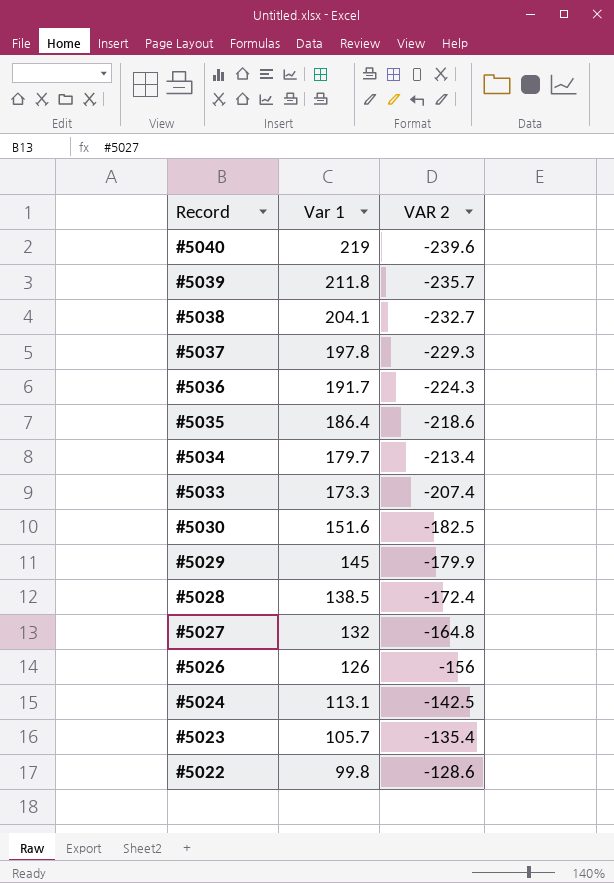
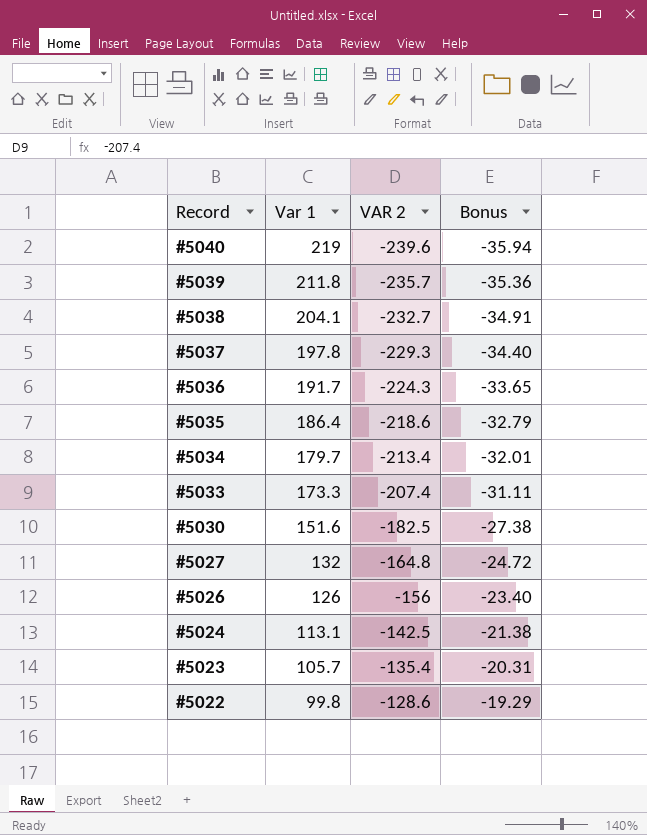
column Bonus | formula: none -> [VAR 2] * 0.15
row #5029: 145 | -179.9 -> none
row #5028: 138.5 | -172.4 -> none

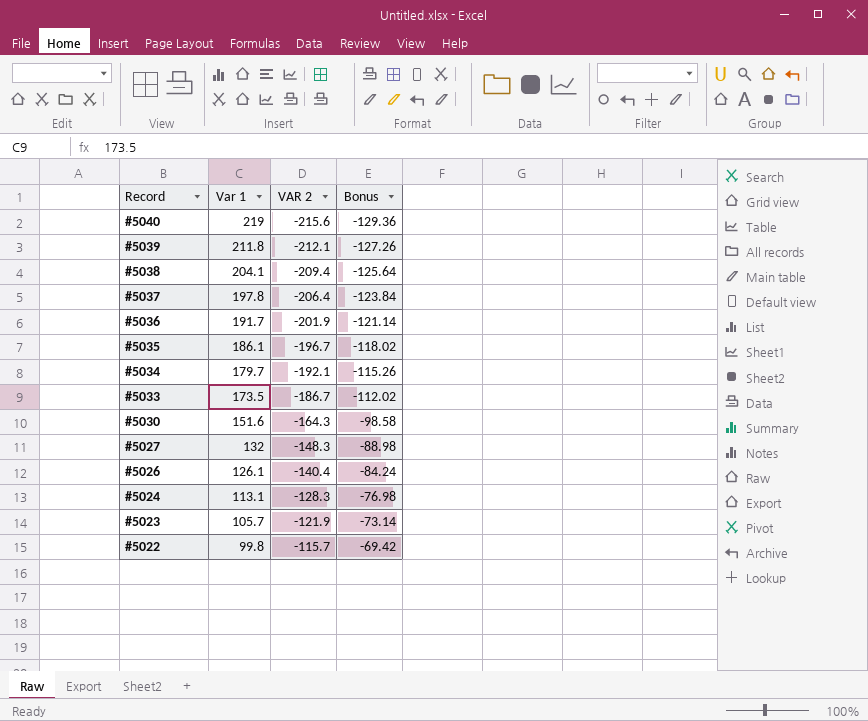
column Bonus | formula: [VAR 2] * 0.15 -> [VAR 2] * 0.6
#5040 | VAR 2: -239.6 -> -215.6
#5039 | VAR 2: -235.7 -> -212.1
#5038 | VAR 2: -232.7 -> -209.4
#5037 | VAR 2: -229.3 -> -206.4
#5036 | VAR 2: -224.3 -> -201.9
#5035 | Var 1: 186.4 -> 186.1
#5035 | VAR 2: -218.6 -> -196.7
#5034 | VAR 2: -213.4 -> -192.1
#5033 | Var 1: 173.3 -> 173.5
#5033 | VAR 2: -207.4 -> -186.7
#5030 | VAR 2: -182.5 -> -164.3
#5027 | VAR 2: -164.8 -> -148.3
#5026 | Var 1: 126 -> 126.1
#5026 | VAR 2: -156 -> -140.4
#5024 | VAR 2: -142.5 -> -128.3
#5023 | VAR 2: -135.4 -> -121.9
#5022 | VAR 2: -128.6 -> -115.7

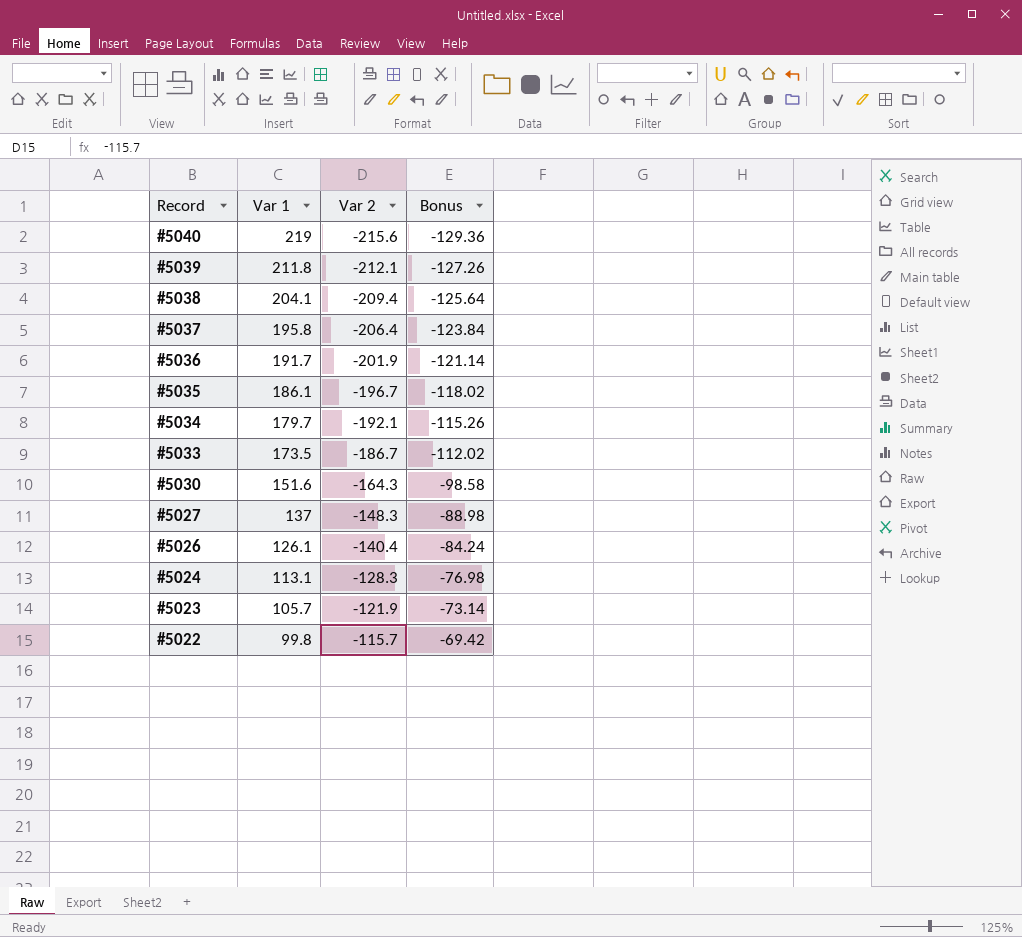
column name: VAR 2 -> Var 2
#5037 | Var 1: 197.8 -> 195.8
#5027 | Var 1: 132 -> 137

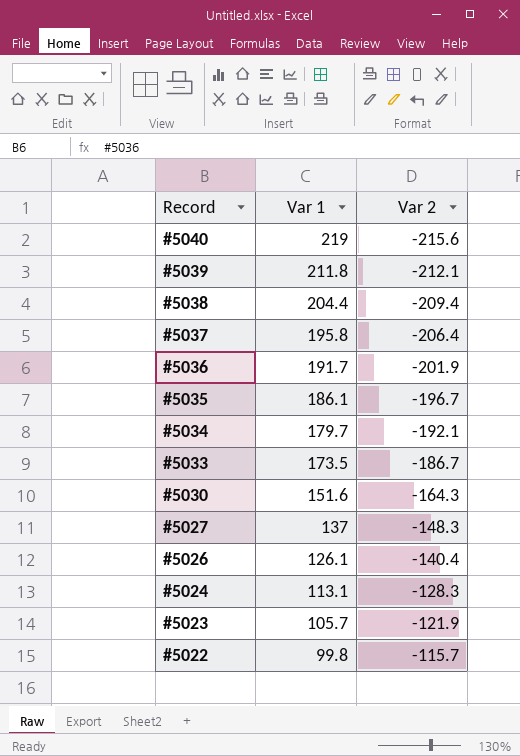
column Bonus | formula: [Var 2] * 0.6 -> none
#5038 | Var 1: 204.1 -> 204.4

